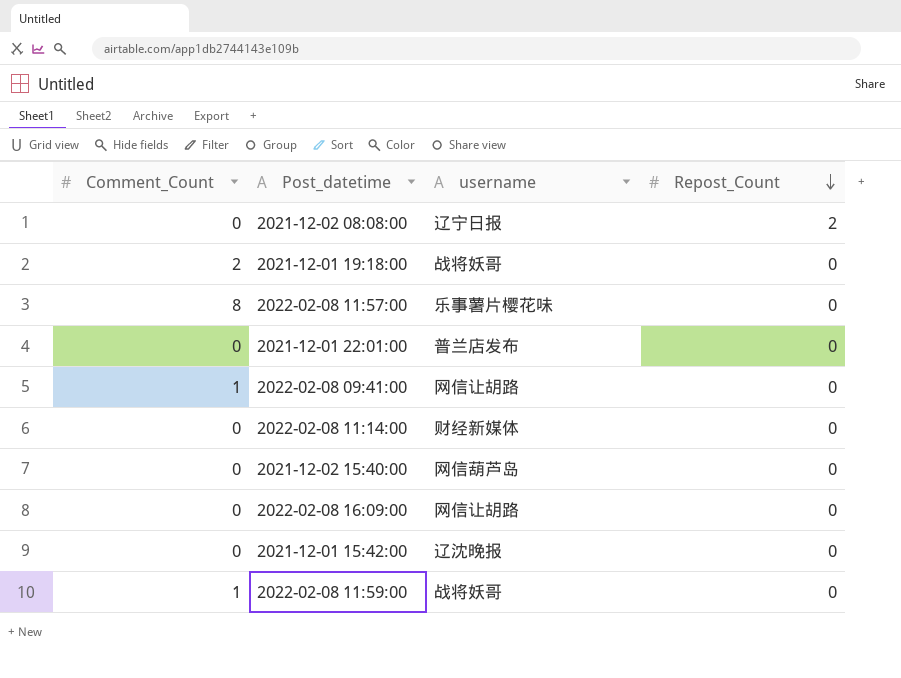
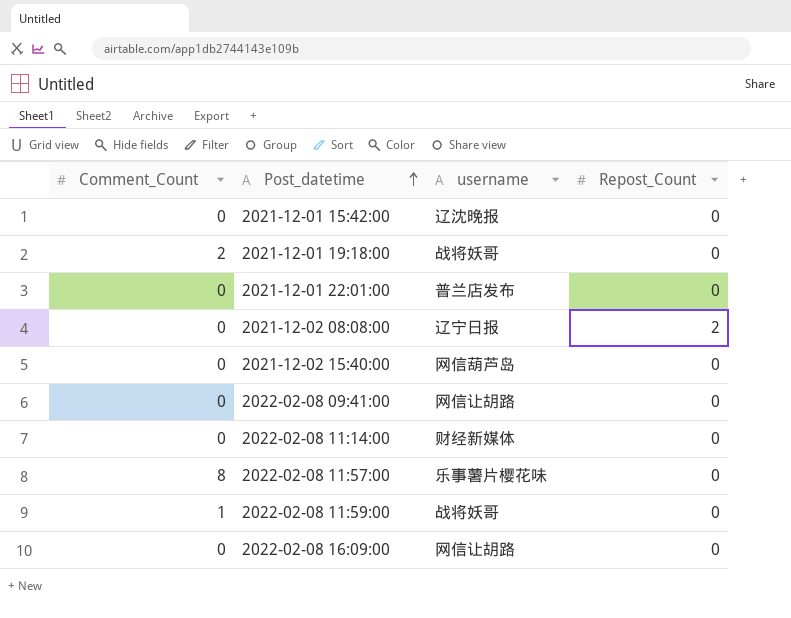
row order: Repost_Count descending -> Post_datetime ascending
2022-02-08 09:41:00 | Comment_Count: 1 -> 0

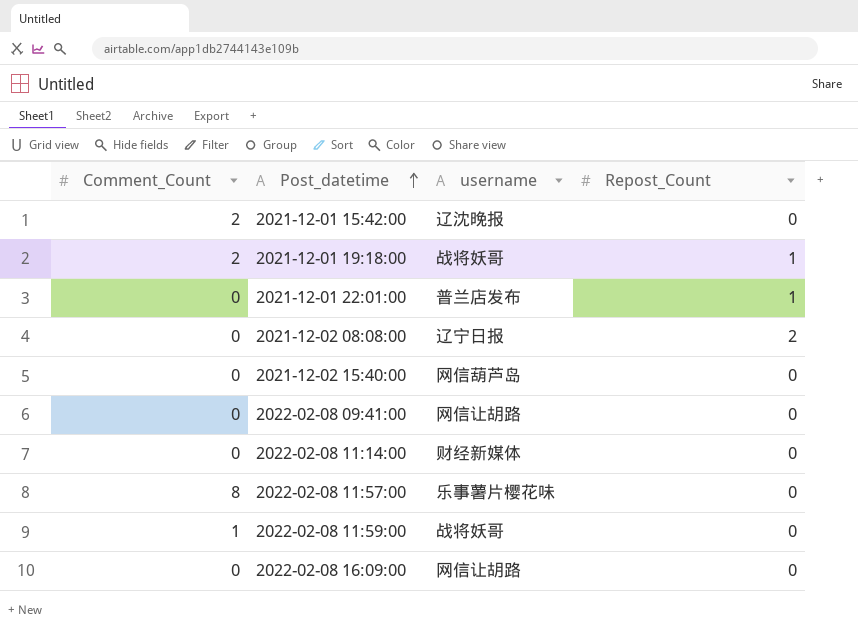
2021-12-01 15:42:00 | Comment_Count: 0 -> 2
2021-12-01 19:18:00 | Repost_Count: 0 -> 1
2021-12-01 22:01:00 | Repost_Count: 0 -> 1

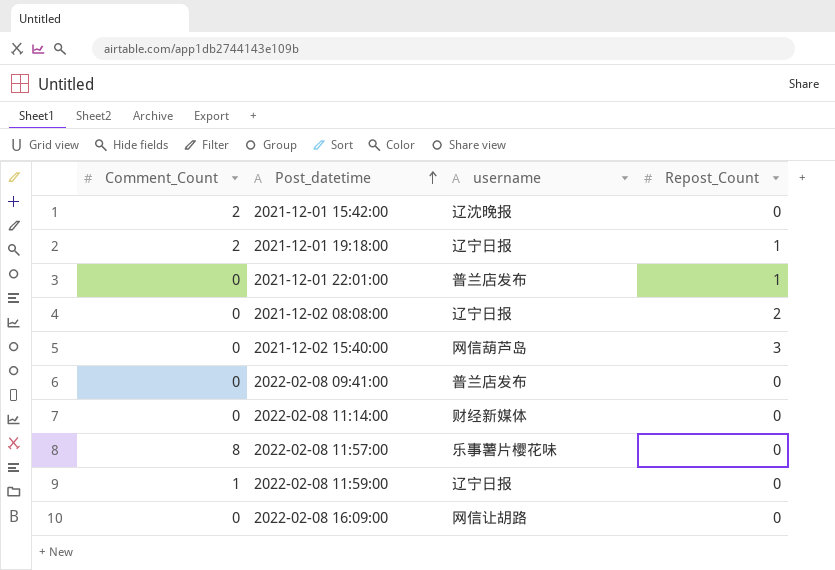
2021-12-01 19:18:00 | username: 战将妖哥 -> 辽宁日报
2021-12-02 15:40:00 | Repost_Count: 0 -> 3
2022-02-08 09:41:00 | username: 网信让胡路 -> 普兰店发布
2022-02-08 11:59:00 | username: 战将妖哥 -> 辽宁日报

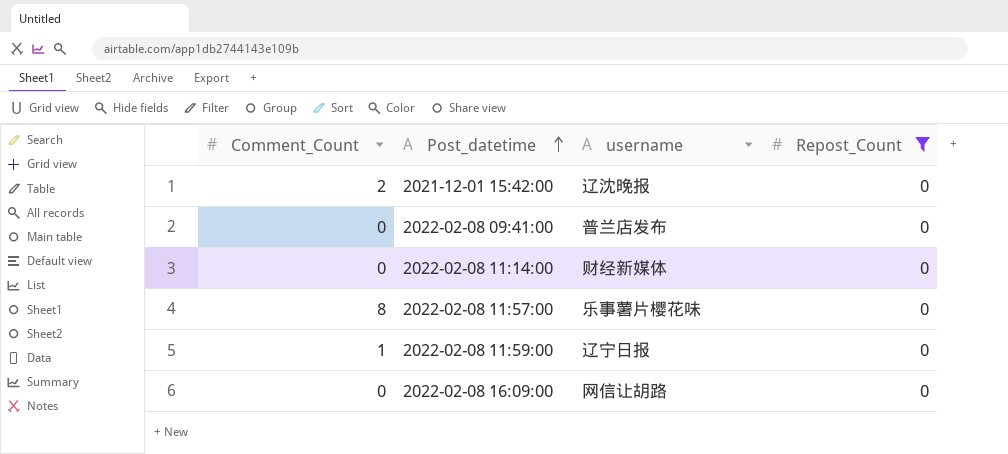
filter: none -> Repost_Count = 0

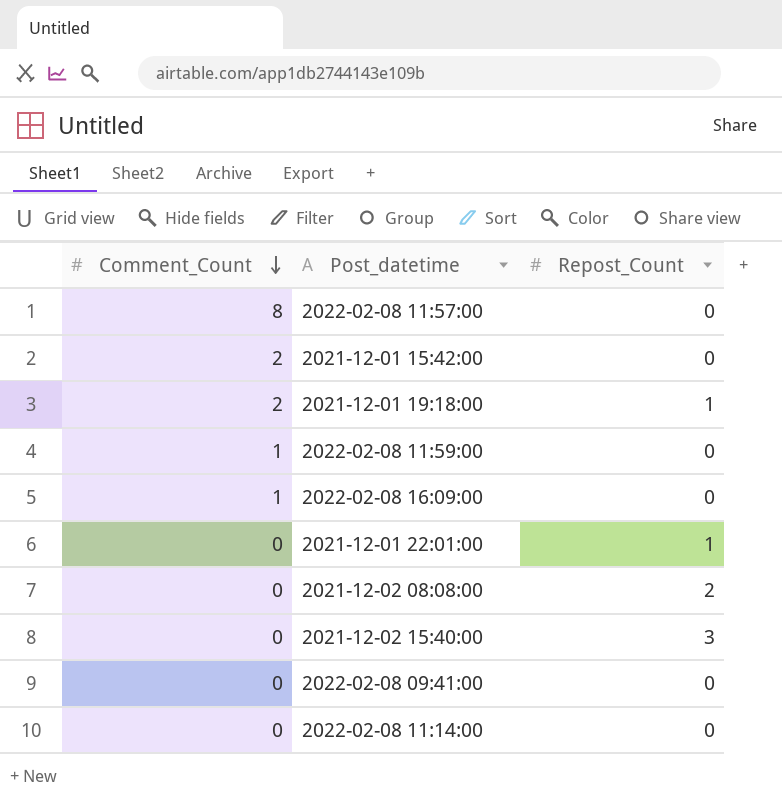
filter: Repost_Count = 0 -> none
row order: Post_datetime ascending -> Comment_Count descending
column username | position: 3 -> none
2022-02-08 16:09:00 | Comment_Count: 0 -> 1

